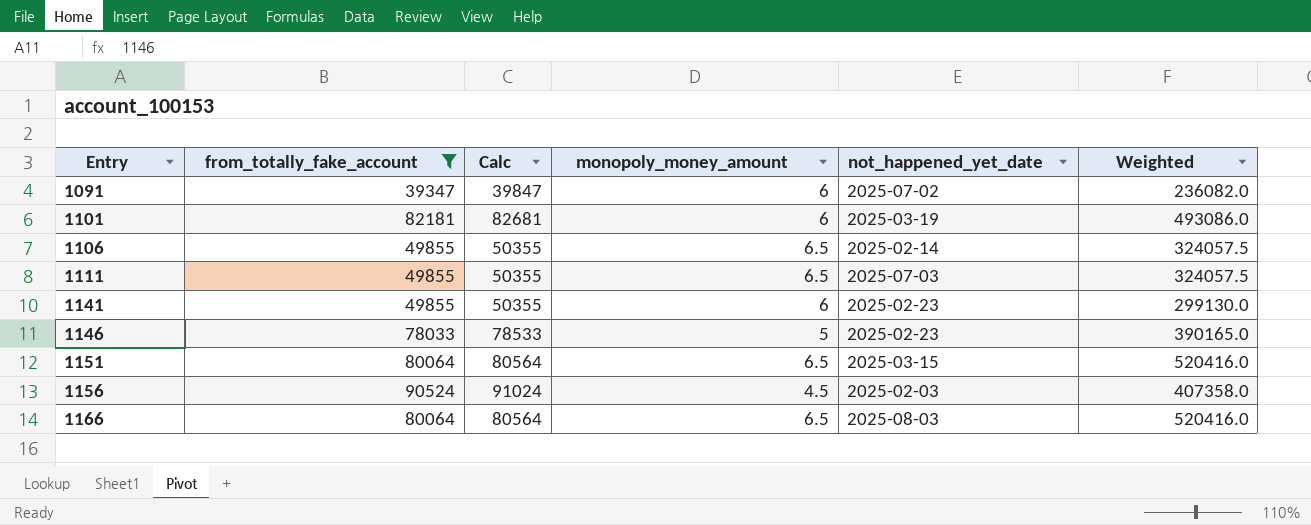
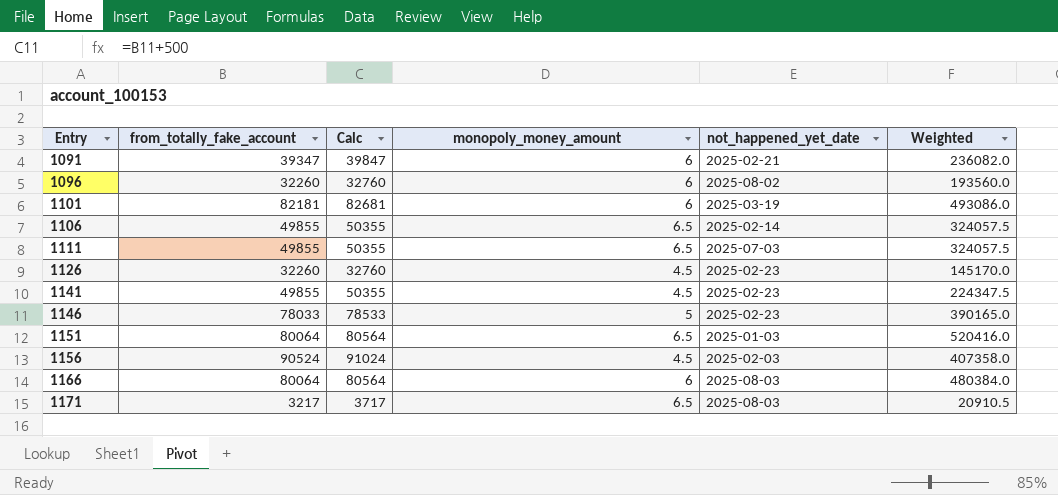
filter: from_totally_fake_account >= 39347 -> none
1091 | not_happened_yet_date: 2025-07-02 -> 2025-02-21
1141 | monopoly_money_amount: 6 -> 4.5
1141 | Weighted: 299130.0 -> 224347.5
1151 | not_happened_yet_date: 2025-03-15 -> 2025-01-03
1166 | monopoly_money_amount: 6.5 -> 6
1166 | Weighted: 520416.0 -> 480384.0

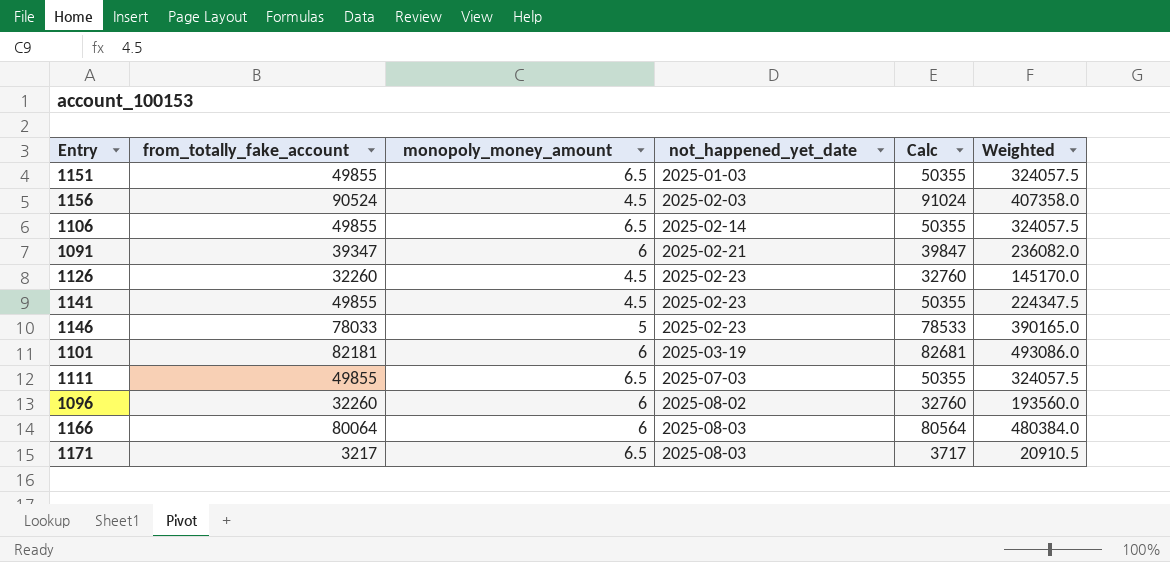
row order: Entry ascending -> not_happened_yet_date ascending
column Calc | position: 3 -> 5
1151 | from_totally_fake_account: 80064 -> 49855
1151 | Calc: 80564 -> 50355
1151 | Weighted: 520416.0 -> 324057.5

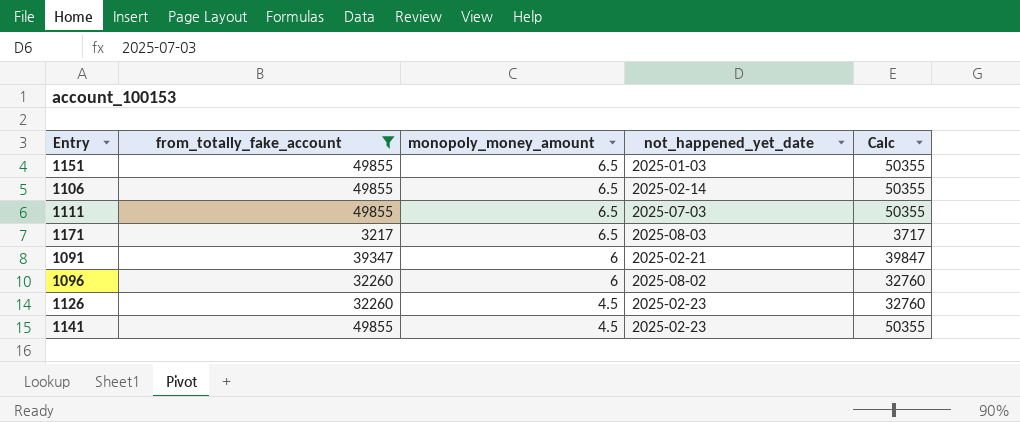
filter: none -> from_totally_fake_account <= 49855
row order: not_happened_yet_date ascending -> monopoly_money_amount descending
column Weighted | formula: [from_totally_fake_account] * [monopoly_money_amount] -> none

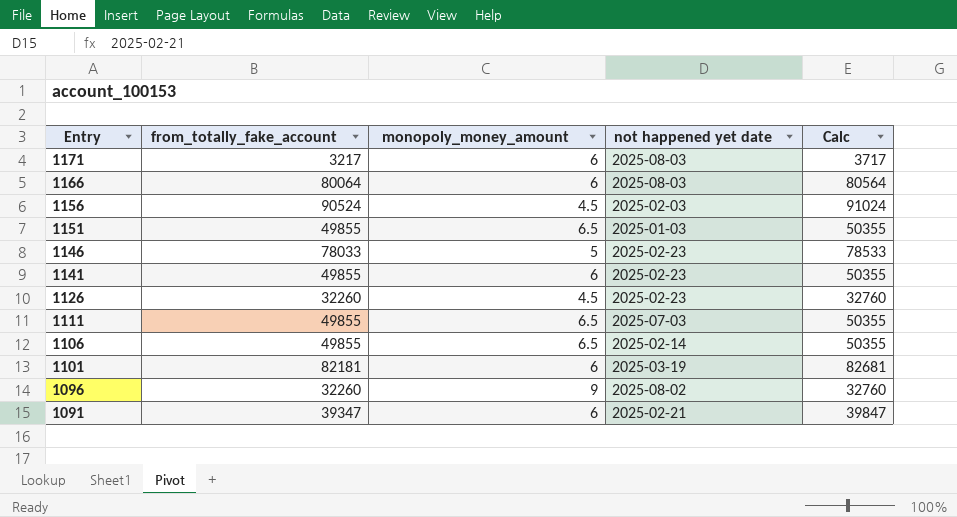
filter: from_totally_fake_account <= 49855 -> none
row order: monopoly_money_amount descending -> Entry descending
column name: not_happened_yet_date -> not happened yet date
1171 | monopoly_money_amount: 6.5 -> 6
1141 | monopoly_money_amount: 4.5 -> 6
1096 | monopoly_money_amount: 6 -> 9

